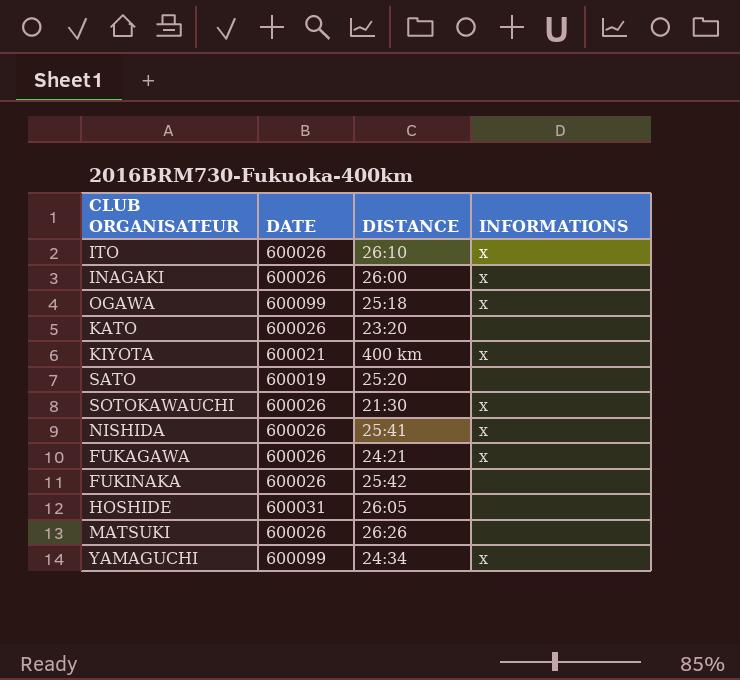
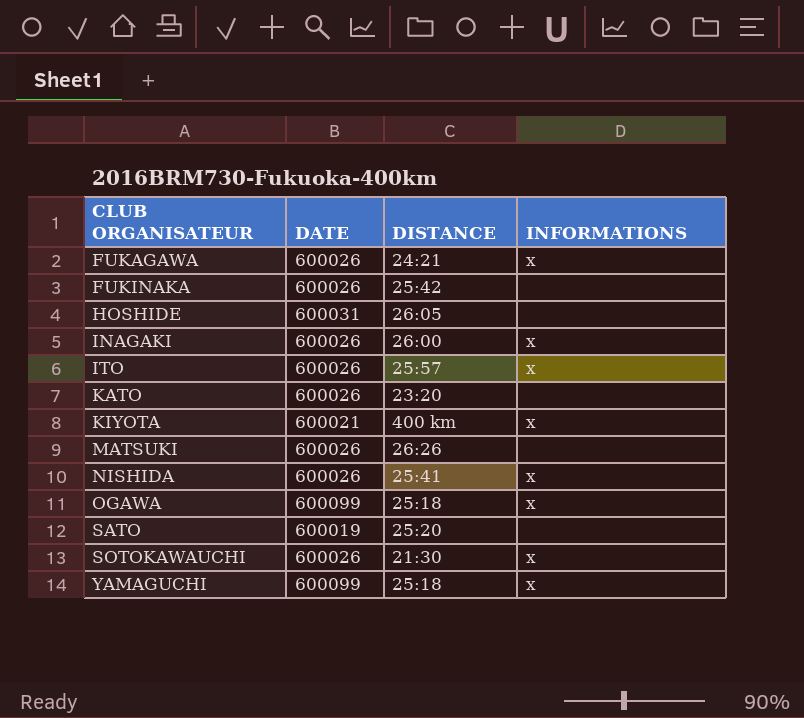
row order: none -> CLUB ORGANISATEUR ascending
ITO | DISTANCE: 26:10 -> 25:57
YAMAGUCHI | DISTANCE: 24:34 -> 25:18

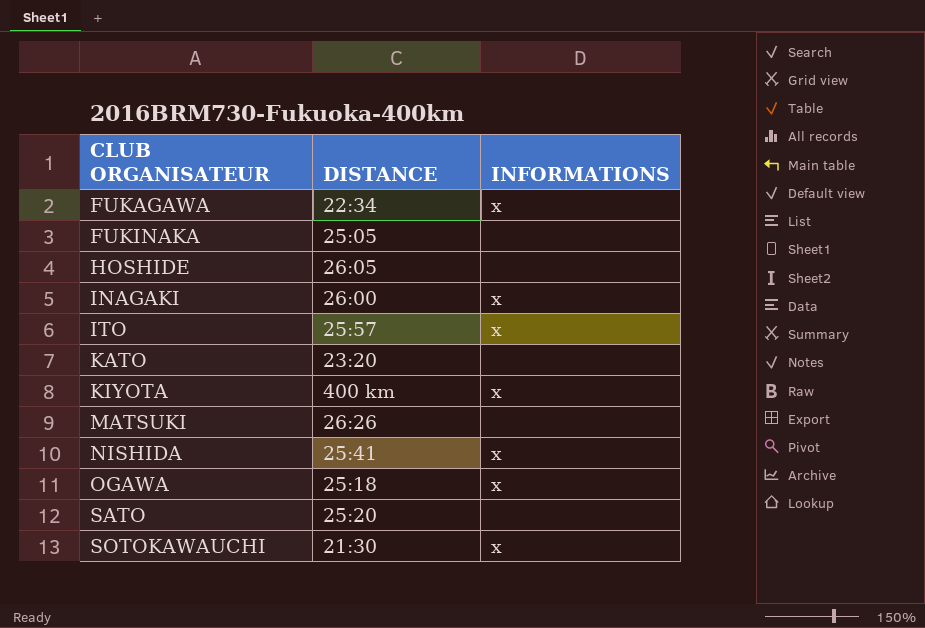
column DATE | position: 2 -> none
row YAMAGUCHI: 600099 | 25:18 | x -> none
FUKAGAWA | DISTANCE: 24:21 -> 22:34
FUKINAKA | DISTANCE: 25:42 -> 25:05

